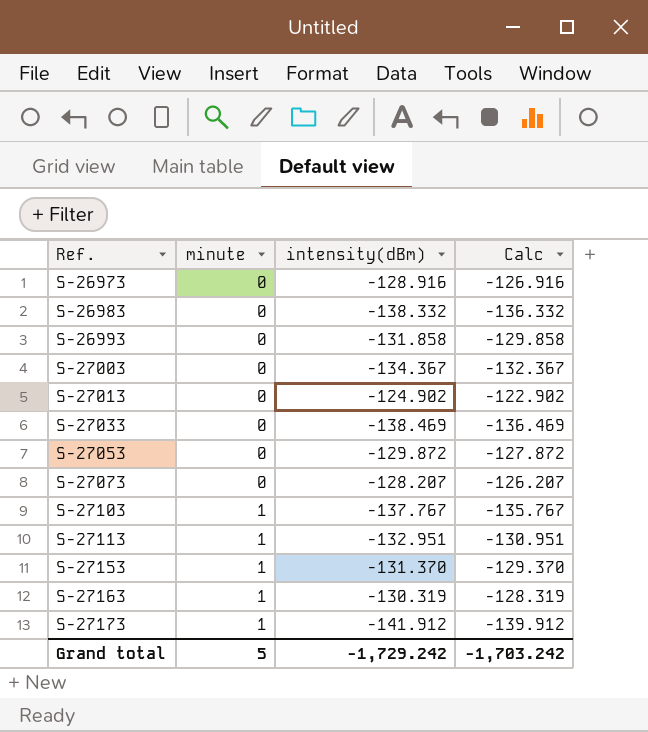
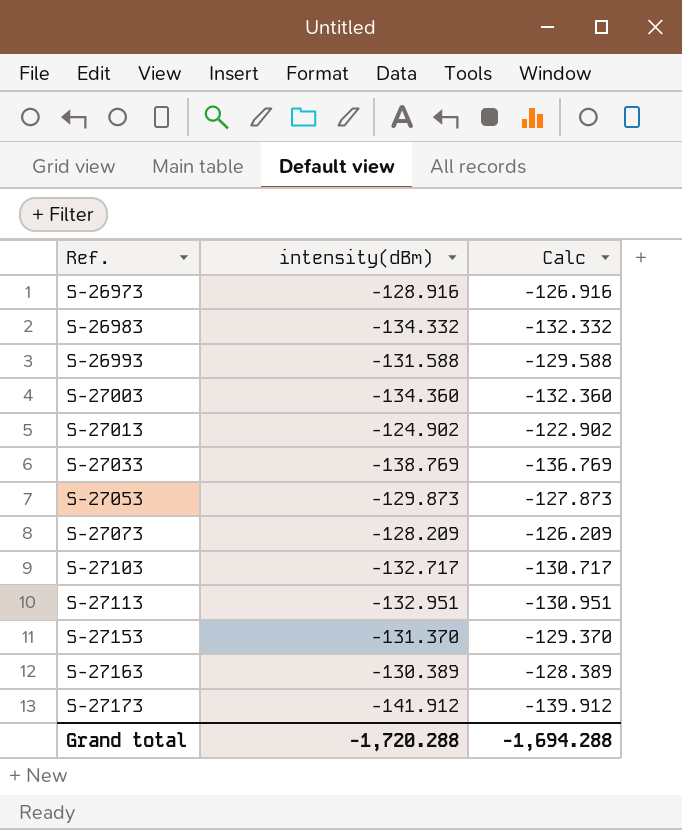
column minute | position: 2 -> none
S-26983 | intensity(dBm): -138.332 -> -134.332
S-26983 | Calc: -136.332 -> -132.332
S-26993 | intensity(dBm): -131.858 -> -131.588
S-26993 | Calc: -129.858 -> -129.588
S-27003 | intensity(dBm): -134.367 -> -134.360
S-27003 | Calc: -132.367 -> -132.360
S-27033 | intensity(dBm): -138.469 -> -138.769
S-27033 | Calc: -136.469 -> -136.769
S-27053 | intensity(dBm): -129.872 -> -129.873
S-27053 | Calc: -127.872 -> -127.873
S-27073 | intensity(dBm): -128.207 -> -128.209
S-27073 | Calc: -126.207 -> -126.209
S-27103 | intensity(dBm): -137.767 -> -132.717
S-27103 | Calc: -135.767 -> -130.717
S-27163 | intensity(dBm): -130.319 -> -130.389
S-27163 | Calc: -128.319 -> -128.389
Grand total | intensity(dBm): -1,729.242 -> -1,720.288
Grand total | Calc: -1,703.242 -> -1,694.288

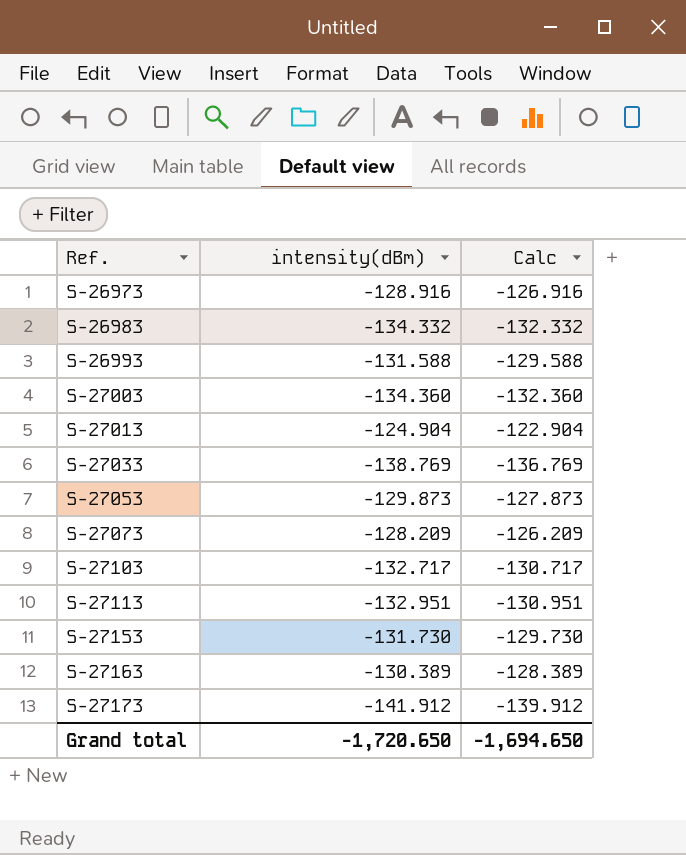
S-27013 | intensity(dBm): -124.902 -> -124.904
S-27013 | Calc: -122.902 -> -122.904
S-27153 | intensity(dBm): -131.370 -> -131.730
S-27153 | Calc: -129.370 -> -129.730
Grand total | intensity(dBm): -1,720.288 -> -1,720.650
Grand total | Calc: -1,694.288 -> -1,694.650

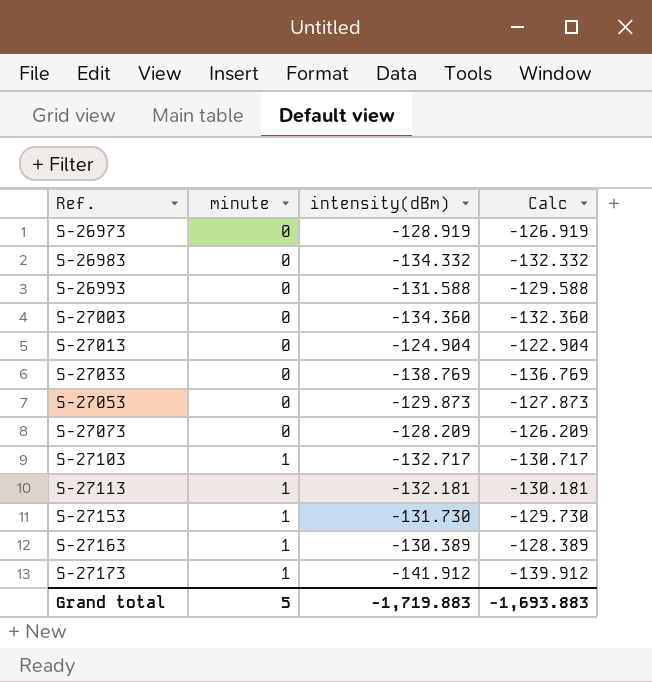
column minute | position: none -> 2
S-26973 | intensity(dBm): -128.916 -> -128.919
S-26973 | Calc: -126.916 -> -126.919
S-27113 | intensity(dBm): -132.951 -> -132.181
S-27113 | Calc: -130.951 -> -130.181
Grand total | intensity(dBm): -1,720.650 -> -1,719.883
Grand total | Calc: -1,694.650 -> -1,693.883

